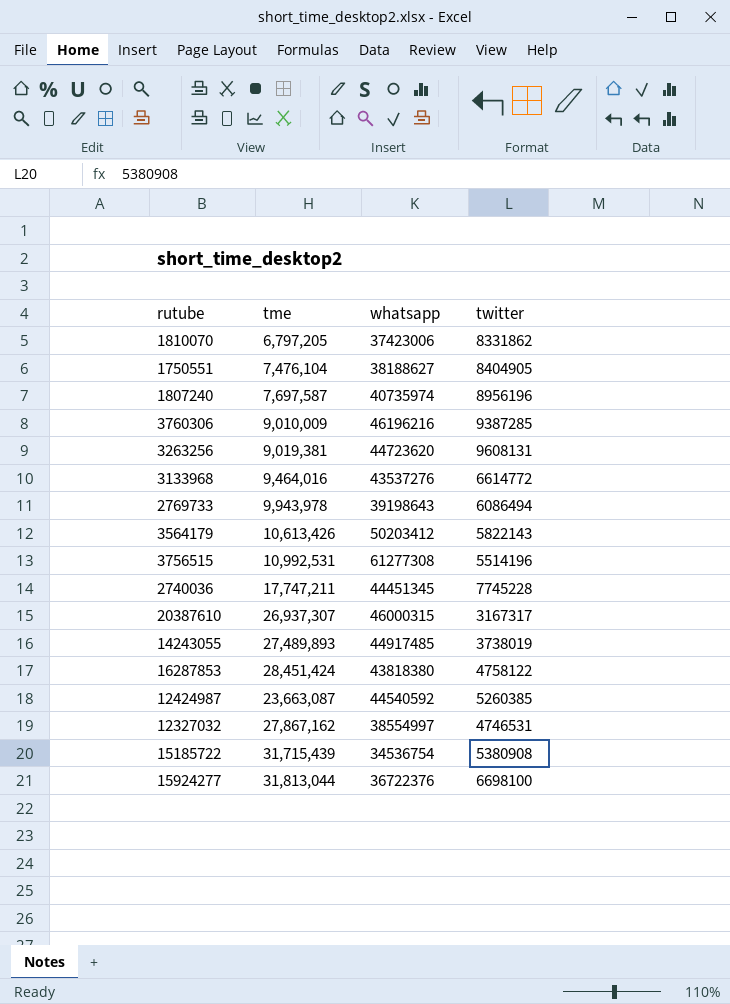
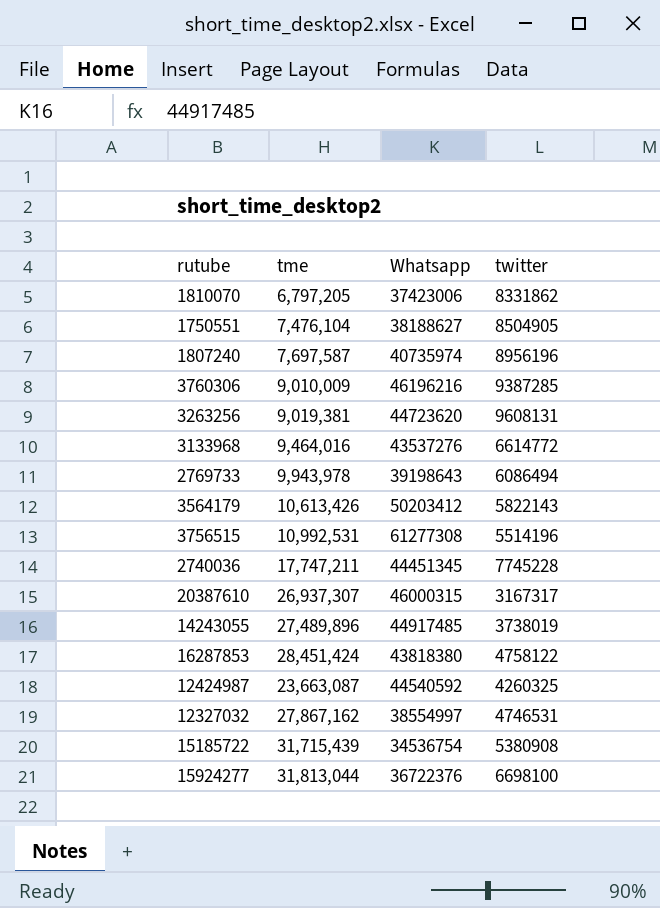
column name: whatsapp -> Whatsapp
1750551 | twitter: 8404905 -> 8504905
14243055 | tme: 27,489,893 -> 27,489,896
12424987 | twitter: 5260385 -> 4260325

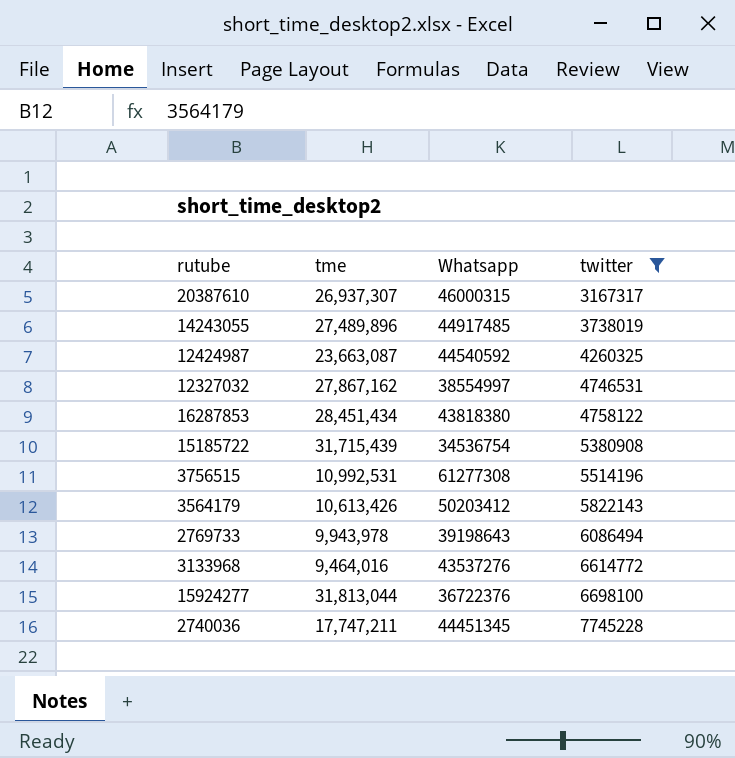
filter: none -> twitter <= 7745228
row order: none -> twitter ascending
16287853 | tme: 28,451,424 -> 28,451,434

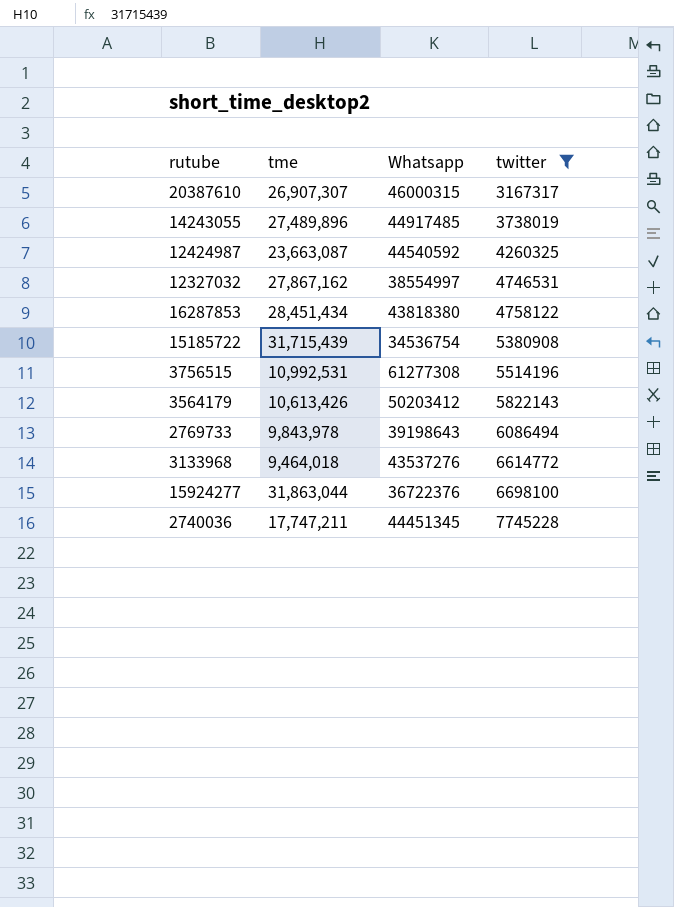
20387610 | tme: 26,937,307 -> 26,907,307
2769733 | tme: 9,943,978 -> 9,843,978
3133968 | tme: 9,464,016 -> 9,464,018
15924277 | tme: 31,813,044 -> 31,863,044

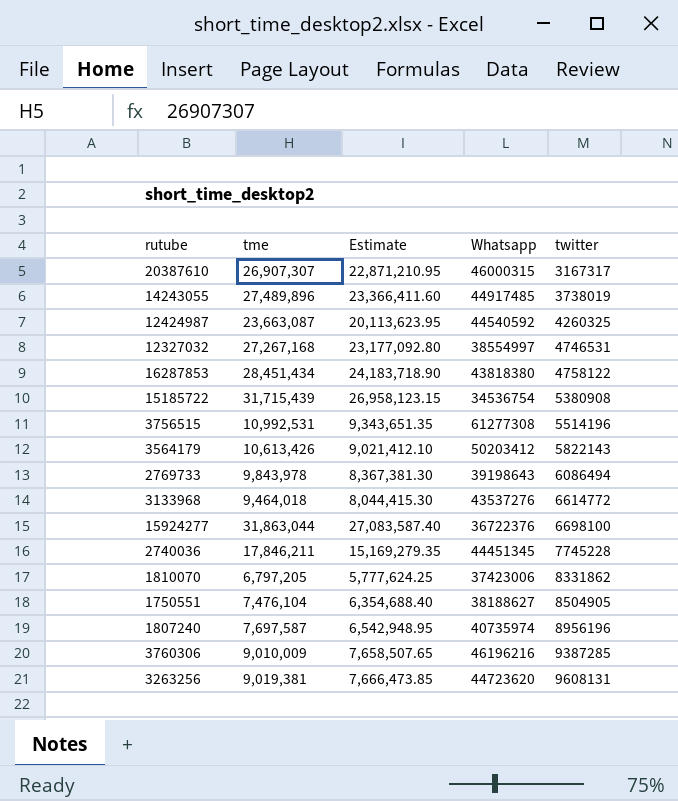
filter: twitter <= 7745228 -> none
column Estimate | formula: none -> [tme] * 0.85
12327032 | tme: 27,867,162 -> 27,267,168
2740036 | tme: 17,747,211 -> 17,846,211

